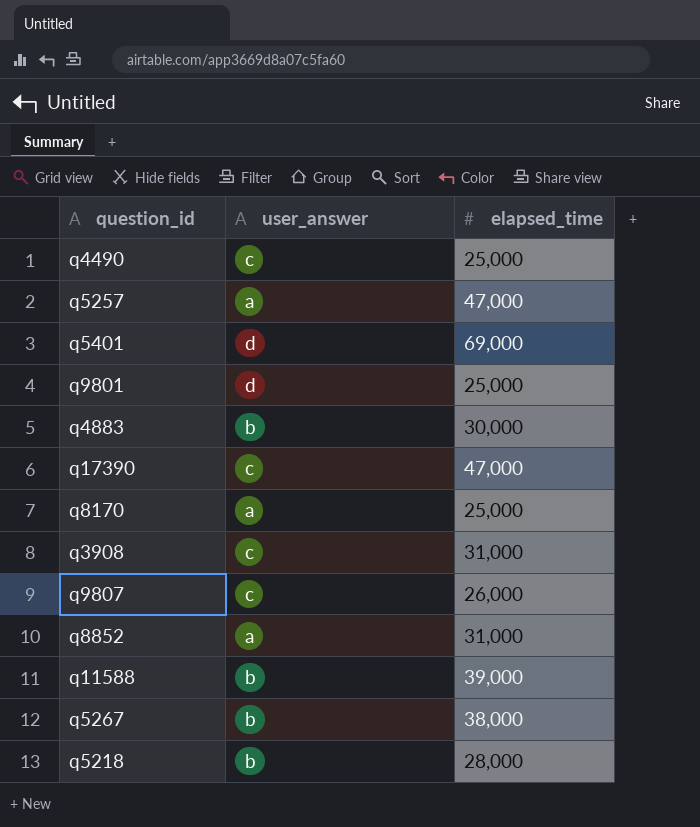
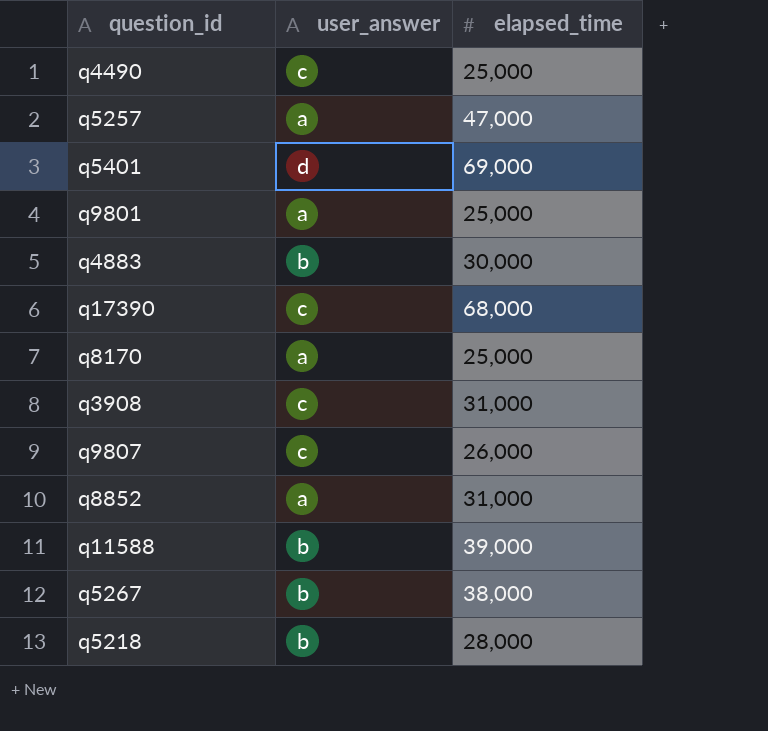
q9801 | user_answer: d -> a
q17390 | elapsed_time: 47,000 -> 68,000

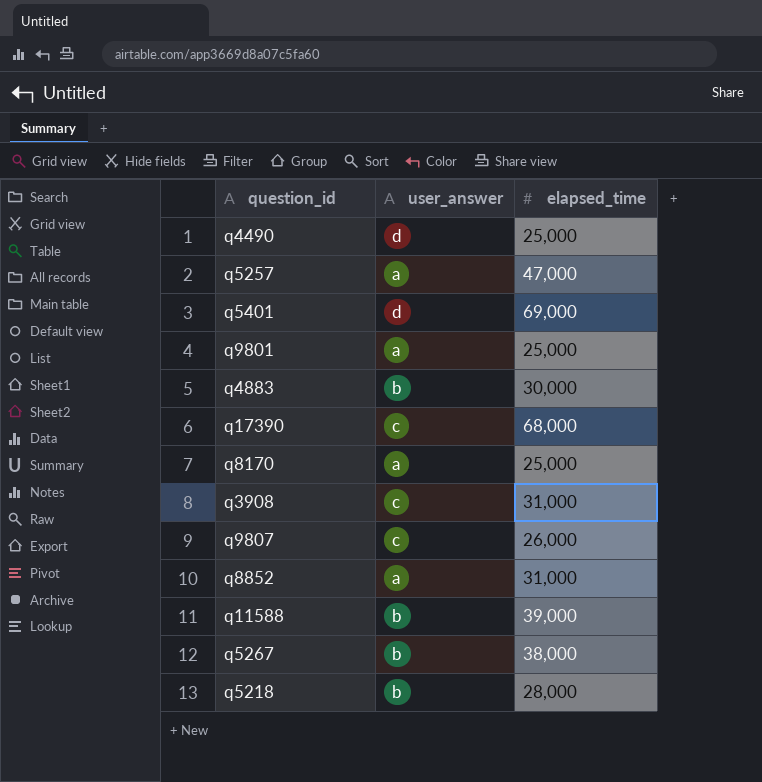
q4490 | user_answer: c -> d

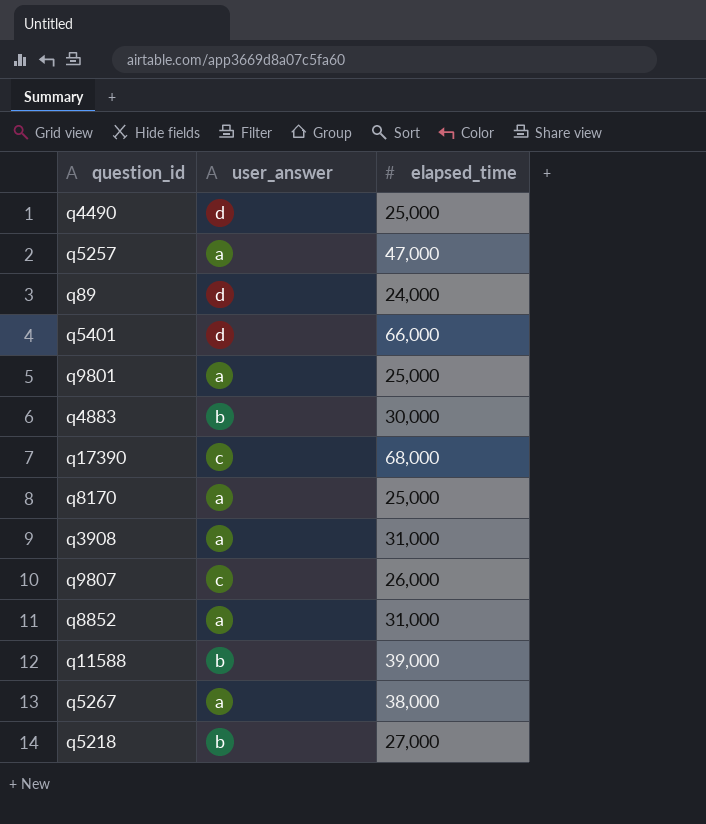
row q89: none -> d | 24,000
q5401 | elapsed_time: 69,000 -> 66,000
q3908 | user_answer: c -> a
q5267 | user_answer: b -> a
q5218 | elapsed_time: 28,000 -> 27,000

